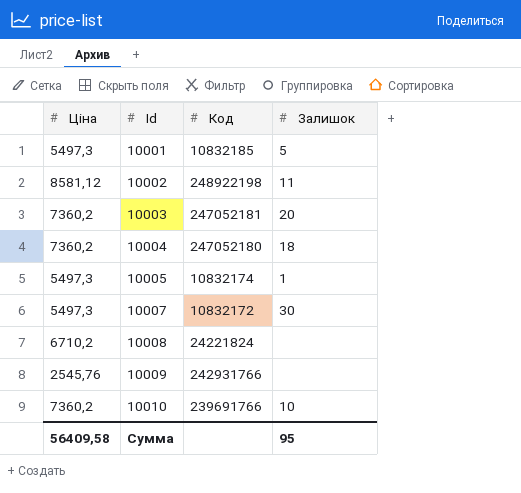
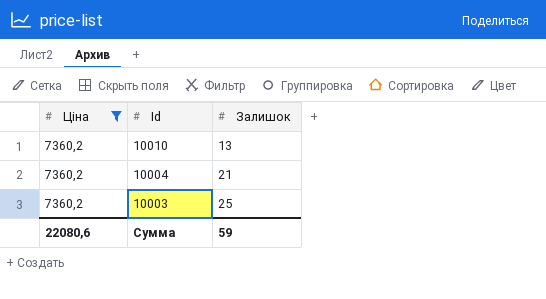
filter: none -> Ціна = 7360,2
row order: Id ascending -> Id descending
column Код | position: 3 -> none
10010 | Залишок: 10 -> 13
10004 | Залишок: 18 -> 21
10003 | Залишок: 20 -> 25
Сумма | Ціна: 56409,58 -> 22080,6
Сумма | Залишок: 95 -> 59

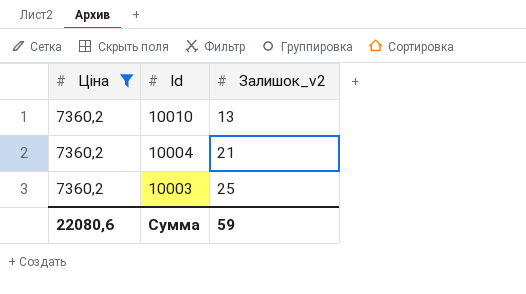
column name: Залишок -> Залишок_v2

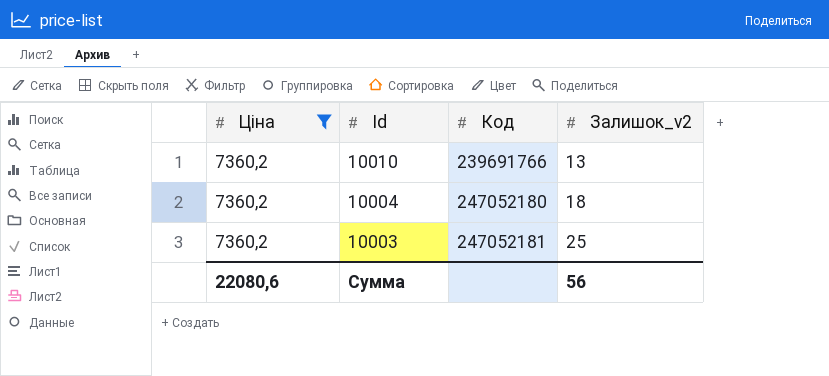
column Код | position: none -> 3
10004 | Залишок_v2: 21 -> 18
Сумма | Залишок_v2: 59 -> 56

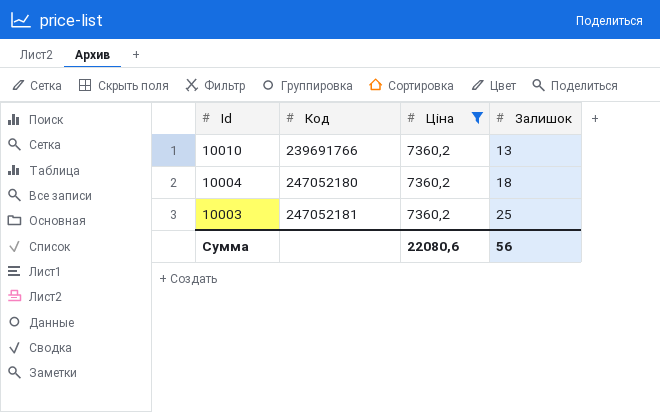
column Ціна | position: 1 -> 3
column name: Залишок_v2 -> Залишок

